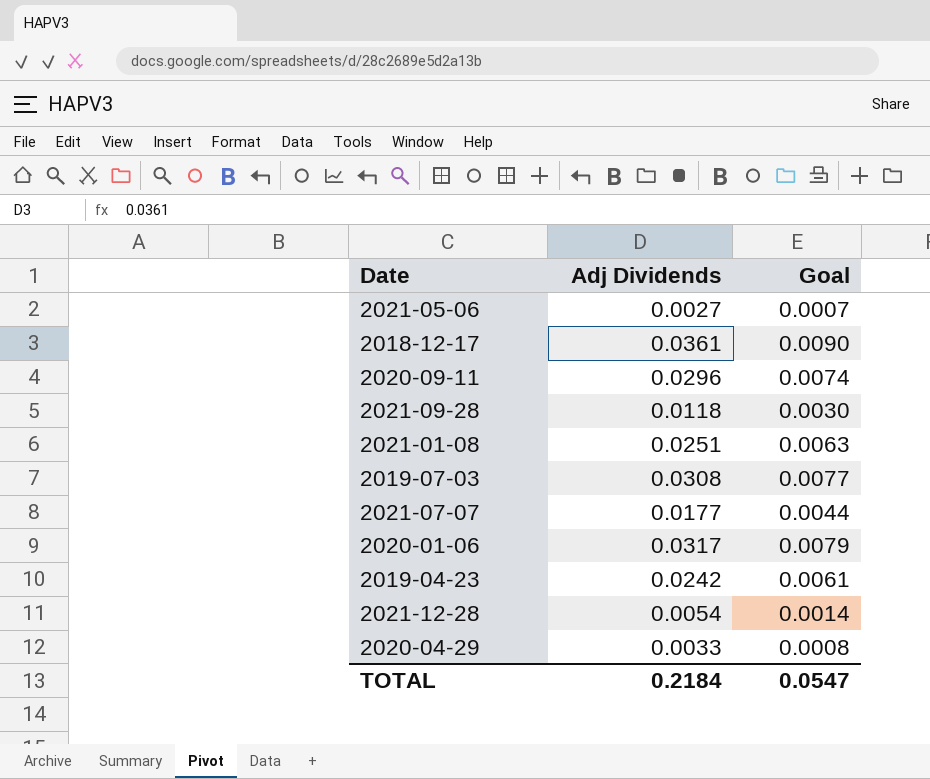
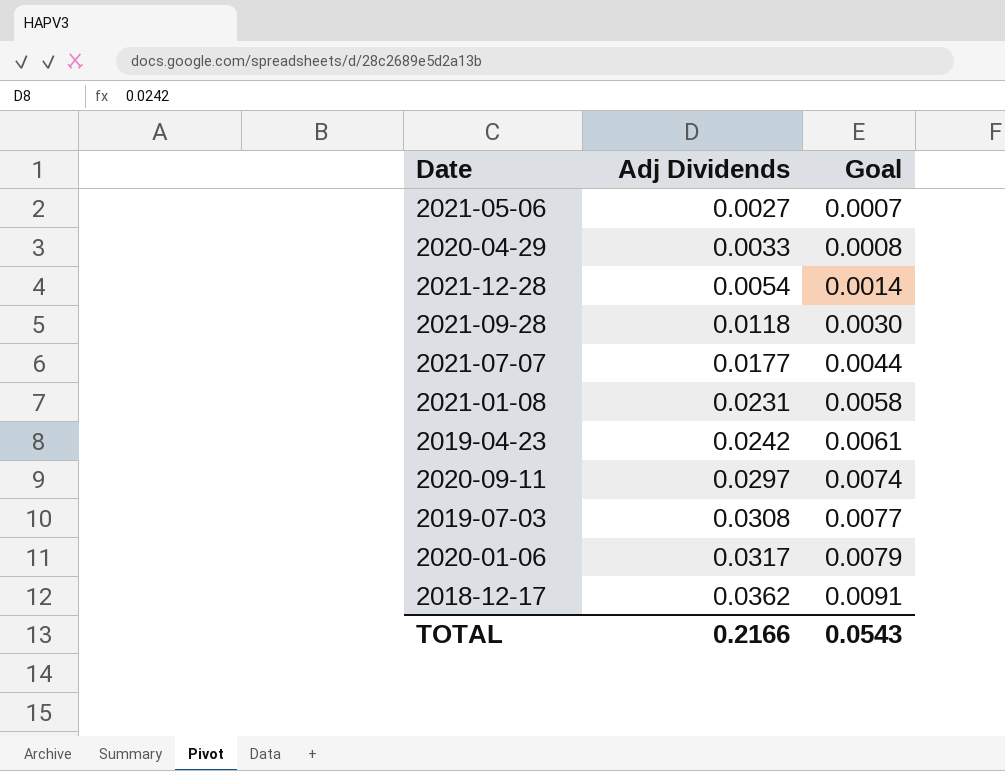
row order: none -> Adj Dividends ascending
2021-01-08 | Adj Dividends: 0.0251 -> 0.0231
2021-01-08 | Goal: 0.0063 -> 0.0058
2020-09-11 | Adj Dividends: 0.0296 -> 0.0297
2018-12-17 | Adj Dividends: 0.0361 -> 0.0362
2018-12-17 | Goal: 0.0090 -> 0.0091
TOTAL | Adj Dividends: 0.2184 -> 0.2166
TOTAL | Goal: 0.0547 -> 0.0543

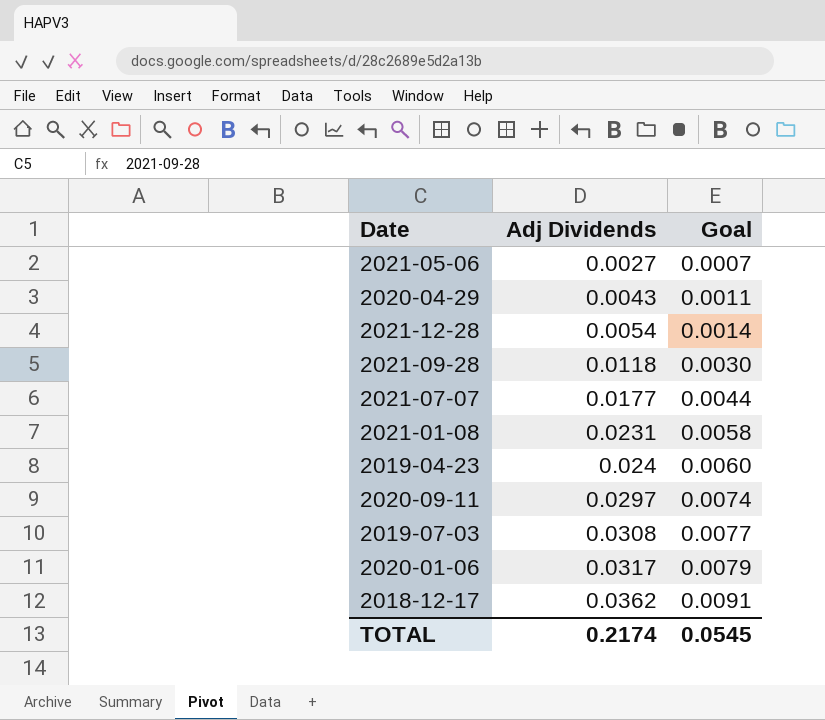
2020-04-29 | Adj Dividends: 0.0033 -> 0.0043
2020-04-29 | Goal: 0.0008 -> 0.0011
2019-04-23 | Adj Dividends: 0.0242 -> 0.024
2019-04-23 | Goal: 0.0061 -> 0.0060
TOTAL | Adj Dividends: 0.2166 -> 0.2174
TOTAL | Goal: 0.0543 -> 0.0545

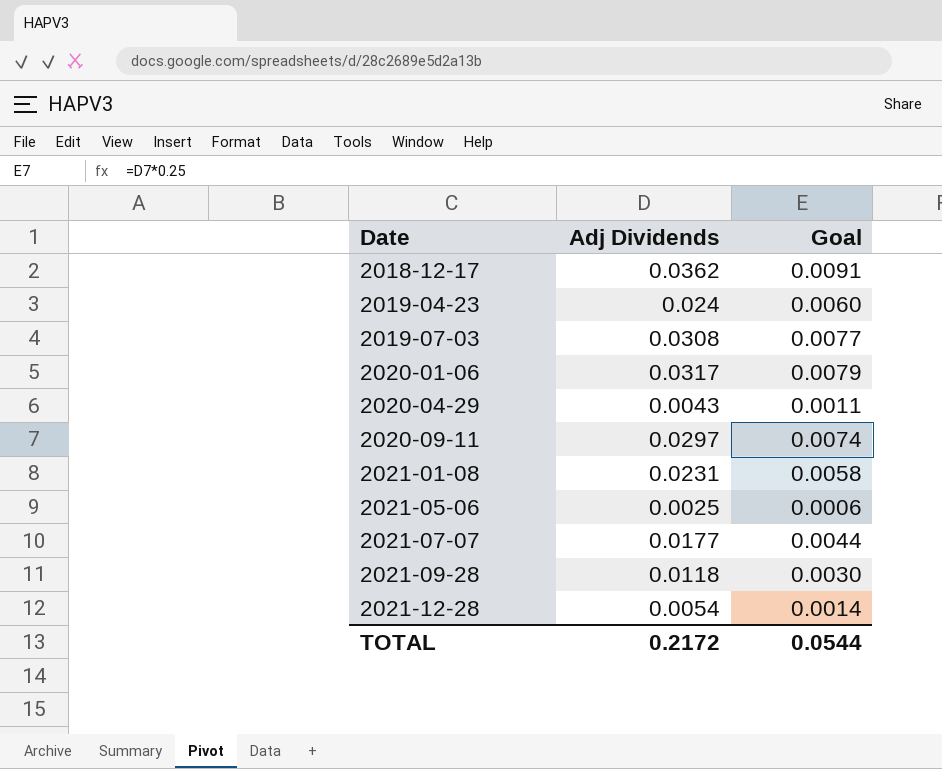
row order: Adj Dividends ascending -> Date ascending
2021-05-06 | Adj Dividends: 0.0027 -> 0.0025
2021-05-06 | Goal: 0.0007 -> 0.0006
TOTAL | Adj Dividends: 0.2174 -> 0.2172
TOTAL | Goal: 0.0545 -> 0.0544

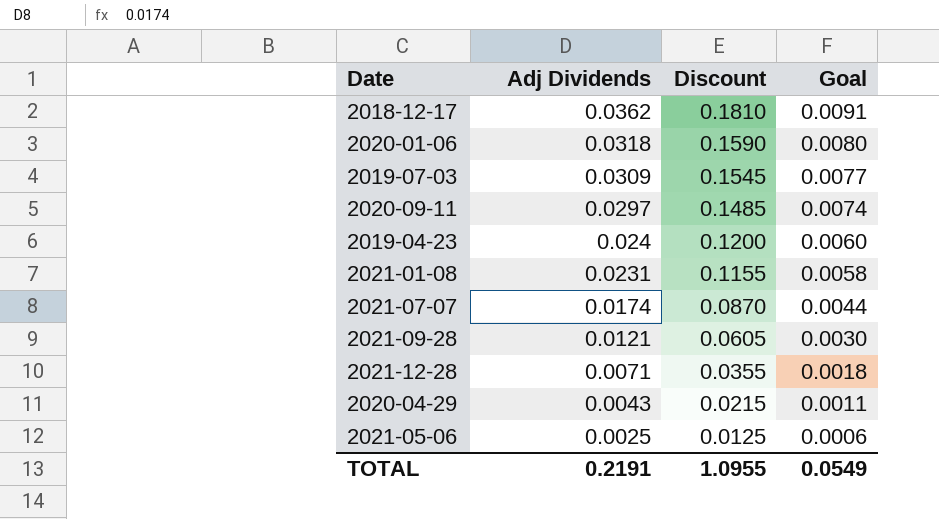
row order: Date ascending -> Adj Dividends descending
column Discount | formula: none -> [Adj Dividends] * 5
2020-01-06 | Adj Dividends: 0.0317 -> 0.0318
2020-01-06 | Goal: 0.0079 -> 0.0080
2019-07-03 | Adj Dividends: 0.0308 -> 0.0309
2021-07-07 | Adj Dividends: 0.0177 -> 0.0174
2021-09-28 | Adj Dividends: 0.0118 -> 0.0121
2021-12-28 | Adj Dividends: 0.0054 -> 0.0071
2021-12-28 | Goal: 0.0014 -> 0.0018
TOTAL | Adj Dividends: 0.2172 -> 0.2191
TOTAL | Goal: 0.0544 -> 0.0549

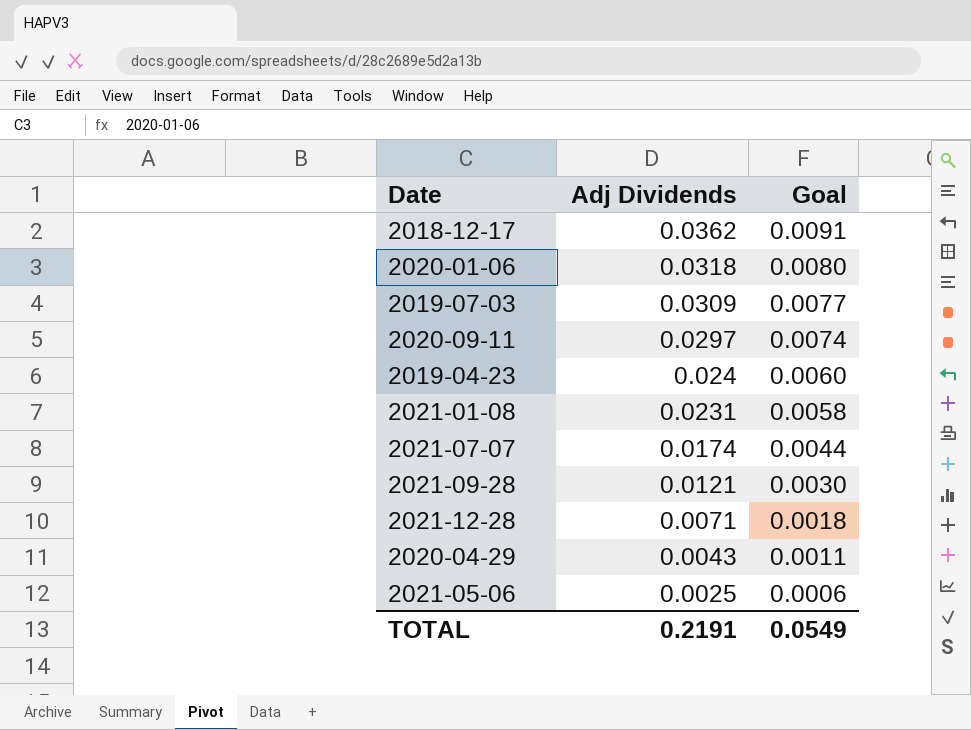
column Discount | formula: [Adj Dividends] * 5 -> none

